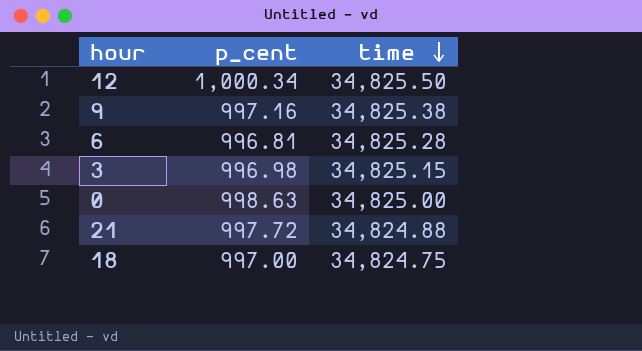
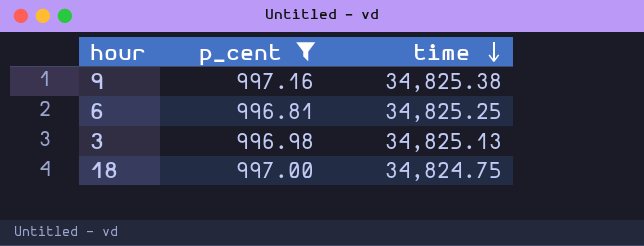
filter: none -> p_cent <= 997.16
6 | time: 34,825.28 -> 34,825.25
3 | time: 34,825.15 -> 34,825.13

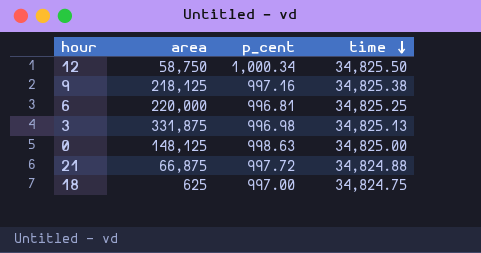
filter: p_cent <= 997.16 -> none
column area | position: none -> 2

